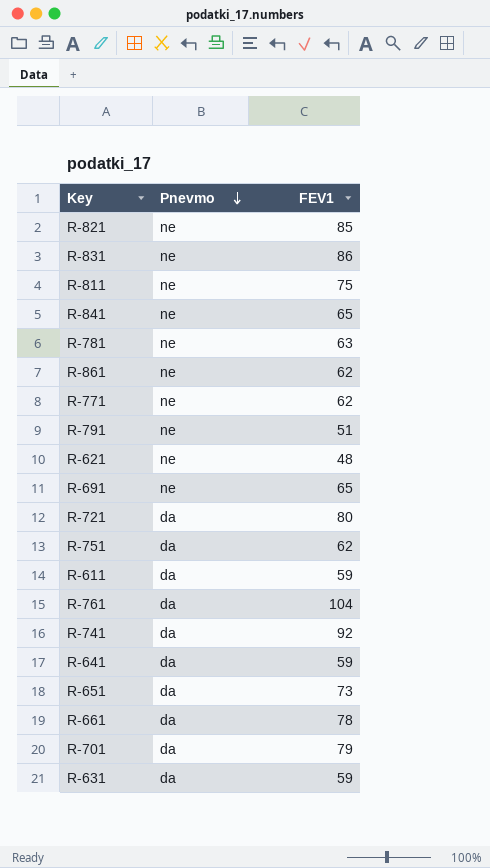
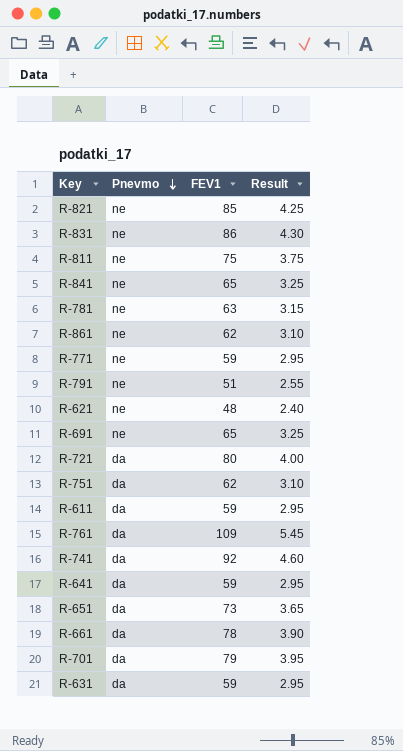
column Result | formula: none -> [FEV1] * 0.05
R-771 | FEV1: 62 -> 59
R-761 | FEV1: 104 -> 109

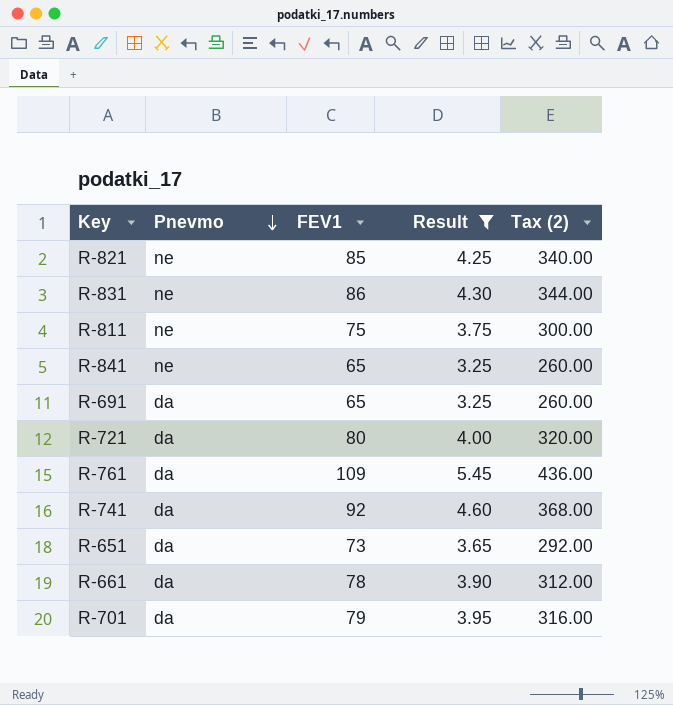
filter: none -> Result >= 3.25
column Tax (2) | formula: none -> [FEV1] * 4
R-691 | Pnevmo: ne -> da

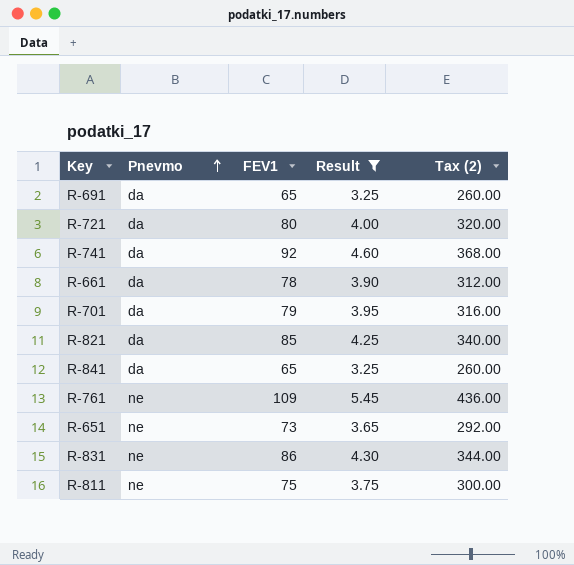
row order: Pnevmo descending -> Pnevmo ascending
R-821 | Pnevmo: ne -> da
R-841 | Pnevmo: ne -> da
R-761 | Pnevmo: da -> ne
R-651 | Pnevmo: da -> ne

